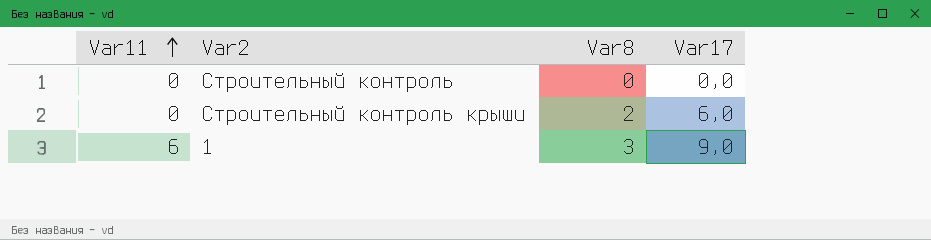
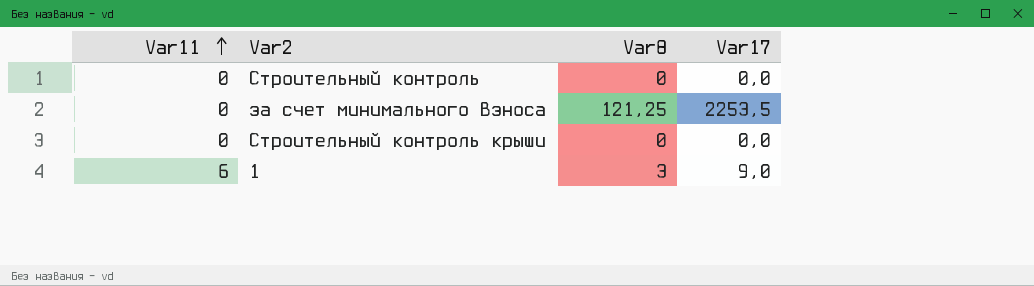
row за счет минимального взноса: none -> 0 | 121,25 | 2253,5
Строительный контроль крыши | Var8: 2 -> 0
Строительный контроль крыши | Var17: 6,0 -> 0,0

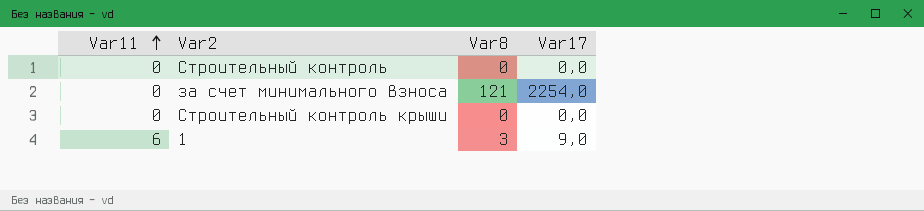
за счет минимального взноса | Var8: 121,25 -> 121
за счет минимального взноса | Var17: 2253,5 -> 2254,0

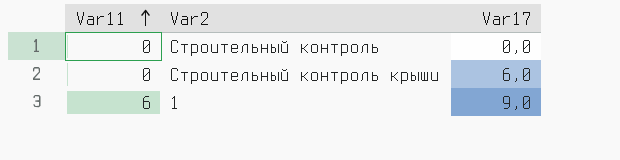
column Var8 | position: 3 -> none
row за счет минимального взноса: 0 | 121 | 2254,0 -> none
Строительный контроль крыши | Var17: 0,0 -> 6,0

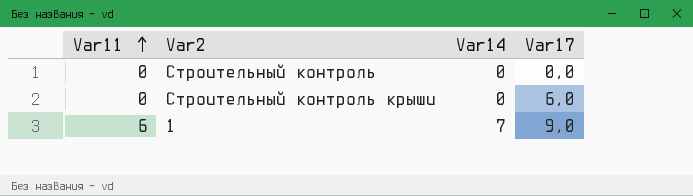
column Var14 | position: none -> 3

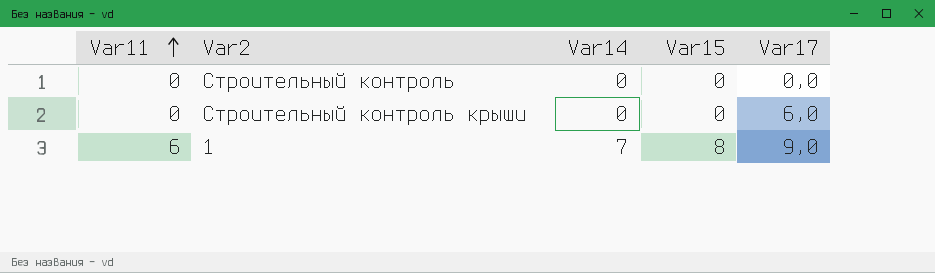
column Var15 | position: none -> 4

